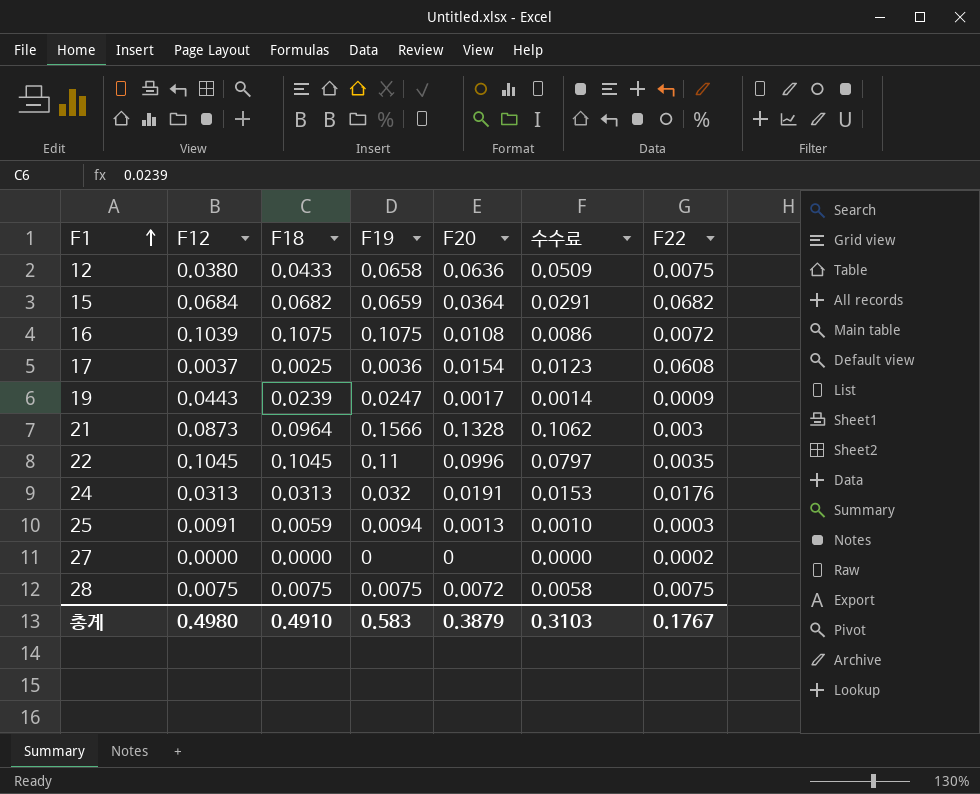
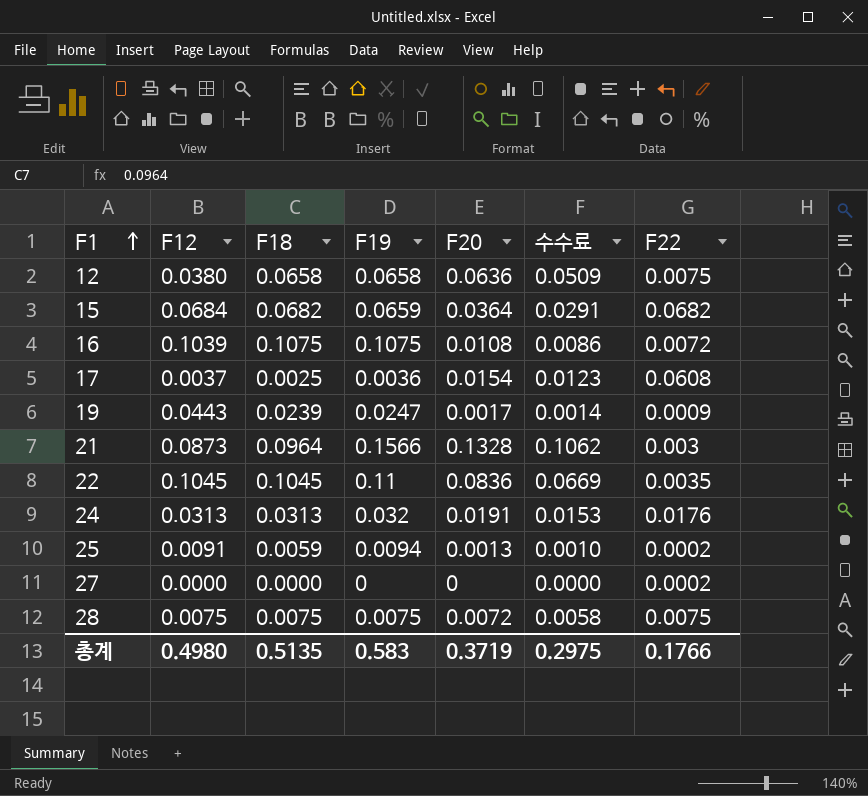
12 | F18: 0.0433 -> 0.0658
22 | F20: 0.0996 -> 0.0836
22 | 수수료: 0.0797 -> 0.0669
25 | F22: 0.0003 -> 0.0002
총계 | F18: 0.4910 -> 0.5135
총계 | F20: 0.3879 -> 0.3719
총계 | 수수료: 0.3103 -> 0.2975
총계 | F22: 0.1767 -> 0.1766

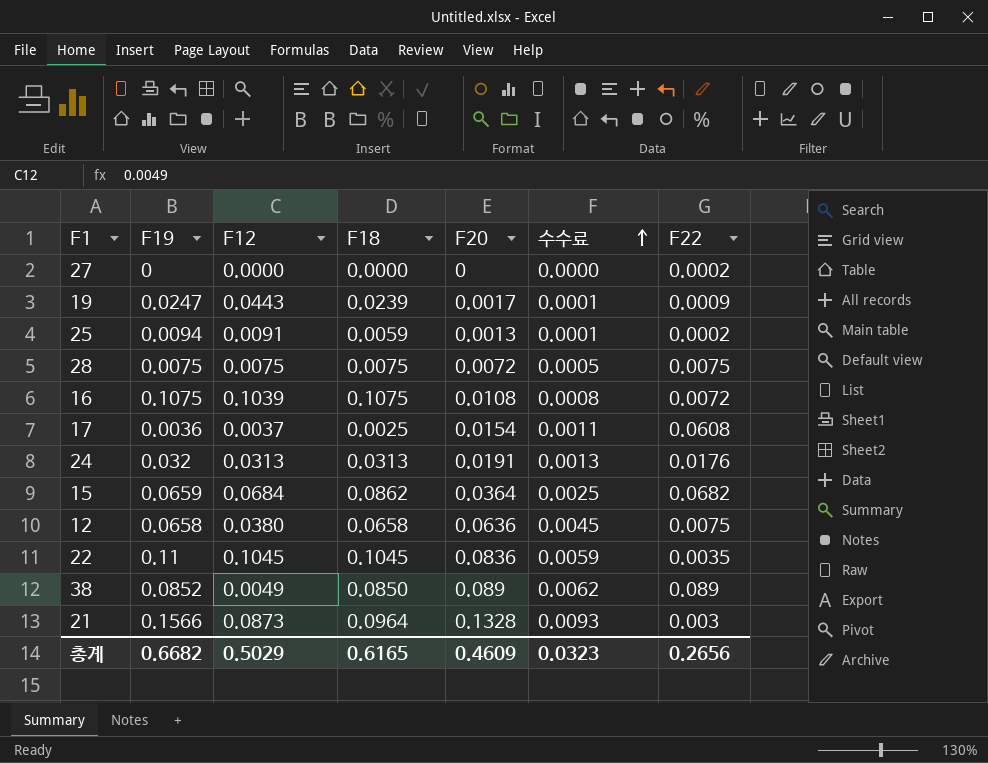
row order: F1 ascending -> 수수료 ascending
column F19 | position: 4 -> 2
column 수수료 | formula: [F20] * 0.8 -> [F20] * 0.07
15 | F18: 0.0682 -> 0.0862
row 38: none -> 0.0852 | 0.0049 | 0.0850 | 0.089 | 0.0062 | 0.089
총계 | F19: 0.583 -> 0.6682
총계 | F12: 0.4980 -> 0.5029
총계 | F18: 0.5135 -> 0.6165
총계 | F20: 0.3719 -> 0.4609
총계 | 수수료: 0.2975 -> 0.0323
총계 | F22: 0.1766 -> 0.2656

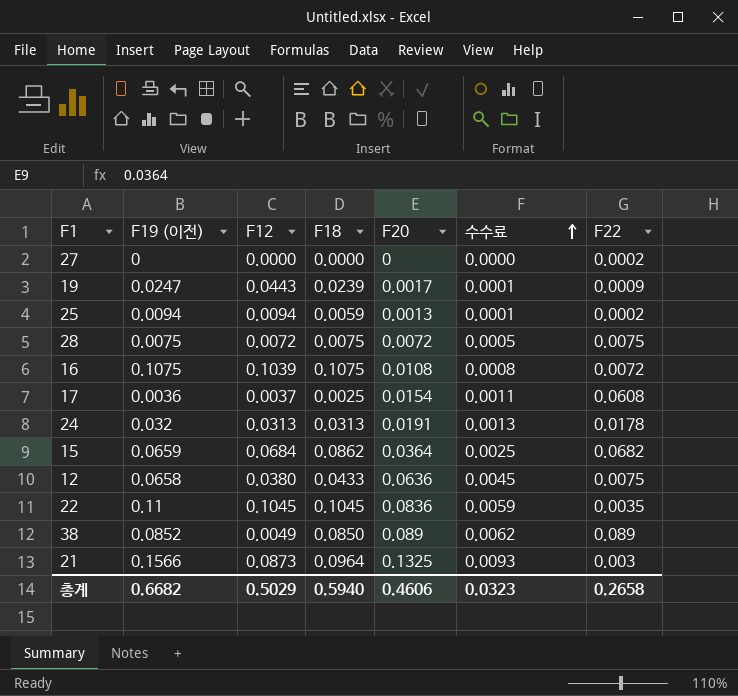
column name: F19 -> F19 (이전)
25 | F12: 0.0091 -> 0.0094
28 | F12: 0.0075 -> 0.0072
24 | F22: 0.0176 -> 0.0178
12 | F18: 0.0658 -> 0.0433
21 | F20: 0.1328 -> 0.1325
총계 | F18: 0.6165 -> 0.5940
총계 | F20: 0.4609 -> 0.4606
총계 | F22: 0.2656 -> 0.2658

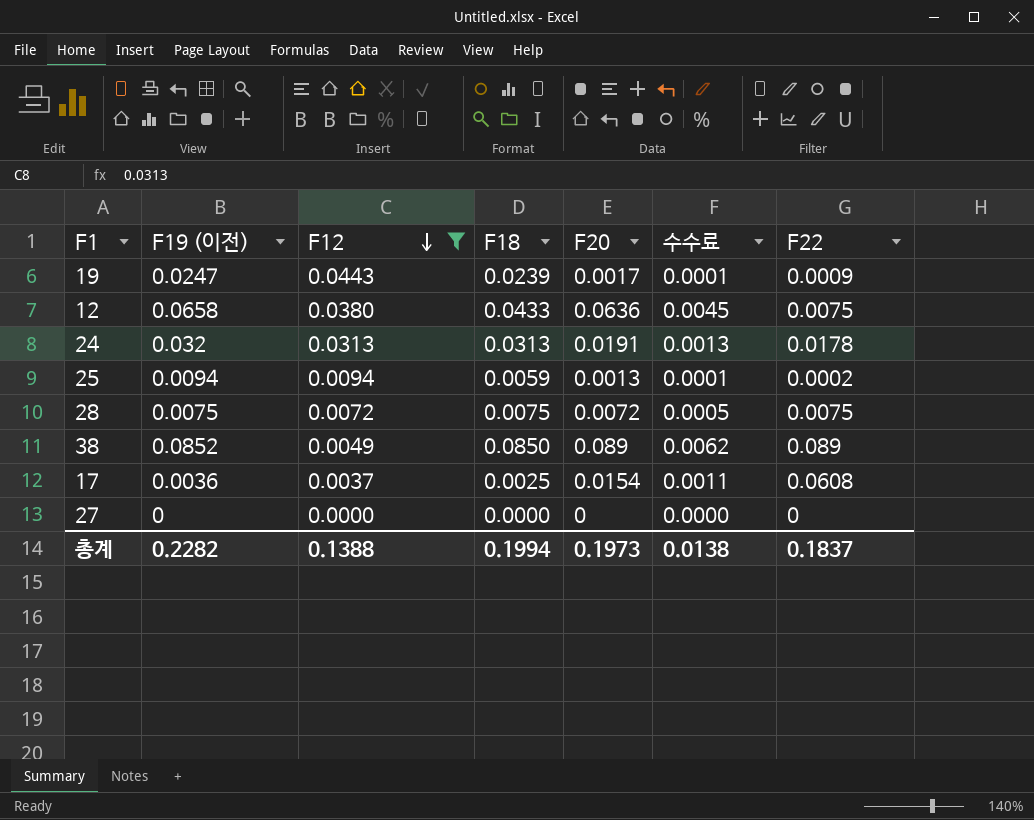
filter: none -> F12 <= 0.0443
row order: 수수료 ascending -> F12 descending
27 | F22: 0.0002 -> 0
총계 | F19 (이전): 0.6682 -> 0.2282
총계 | F12: 0.5029 -> 0.1388
총계 | F18: 0.5940 -> 0.1994
총계 | F20: 0.4606 -> 0.1973
총계 | 수수료: 0.0323 -> 0.0138
총계 | F22: 0.2658 -> 0.1837

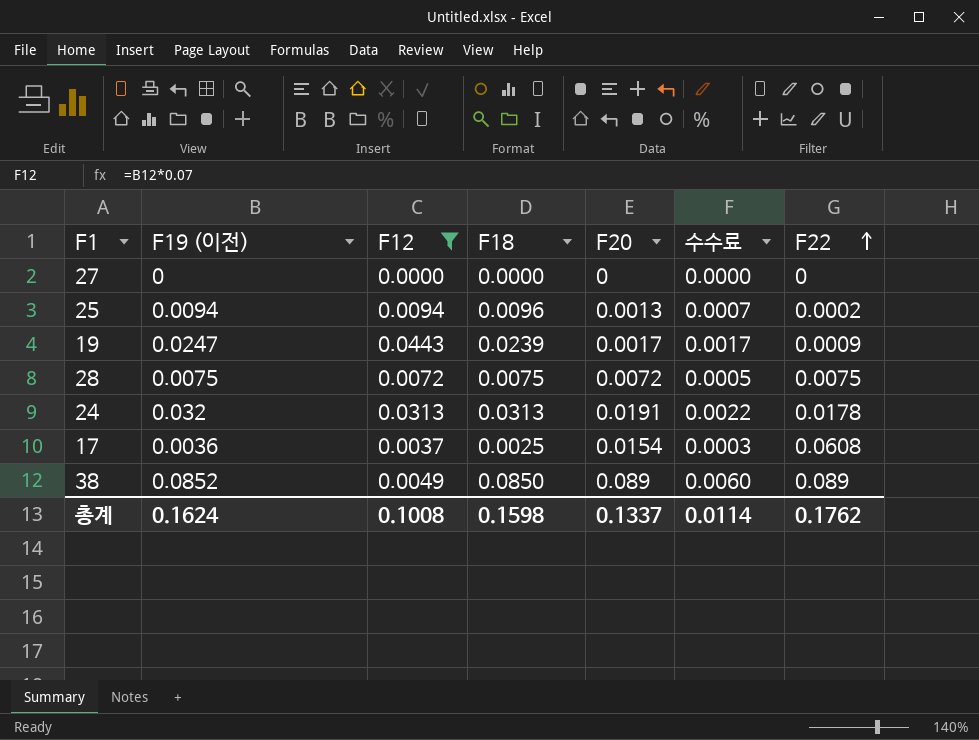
row order: F12 descending -> F22 ascending
column 수수료 | formula: [F20] * 0.07 -> [F19 (이전)] * 0.07
row 12: 0.0658 | 0.0380 | 0.0433 | 0.0636 | 0.0045 | 0.0075 -> none
25 | F18: 0.0059 -> 0.0096
총계 | F19 (이전): 0.2282 -> 0.1624
총계 | F12: 0.1388 -> 0.1008
총계 | F18: 0.1994 -> 0.1598
총계 | F20: 0.1973 -> 0.1337
총계 | 수수료: 0.0138 -> 0.0114
총계 | F22: 0.1837 -> 0.1762

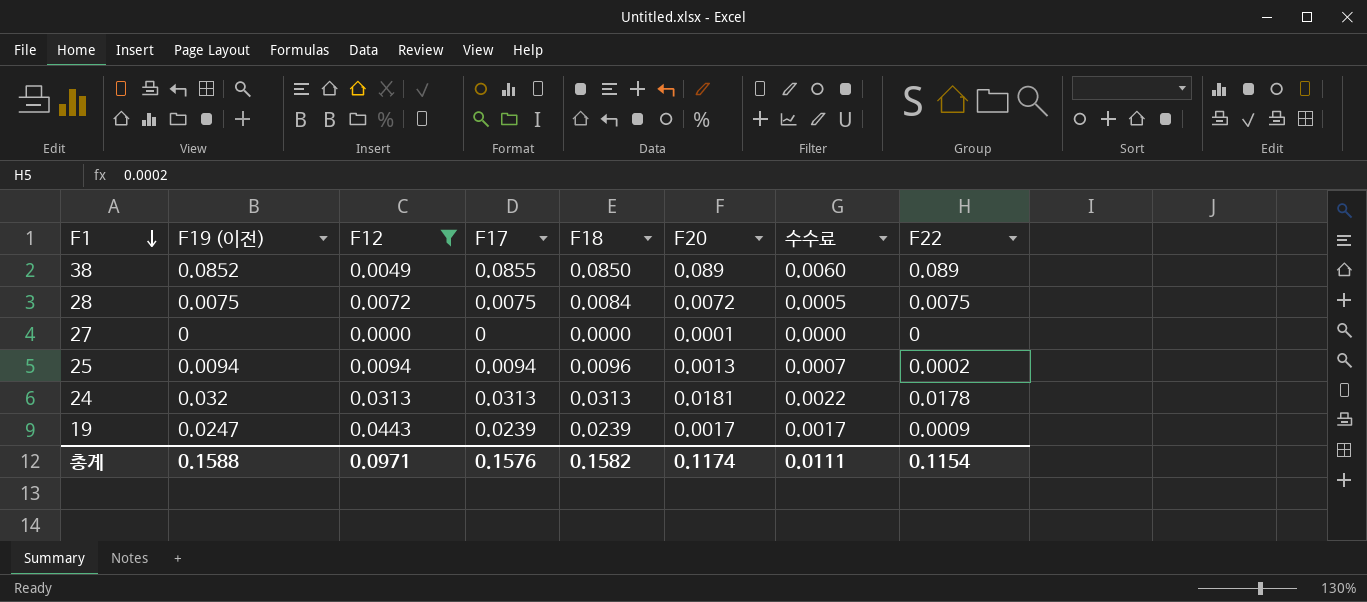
row order: F22 ascending -> F1 descending
column F17 | position: none -> 4
row 17: 0.0036 | 0.0037 | 0.0025 | 0.0154 | 0.0003 | 0.0608 -> none
28 | F18: 0.0075 -> 0.0084
27 | F20: 0 -> 0.0001
24 | F20: 0.0191 -> 0.0181
총계 | F19 (이전): 0.1624 -> 0.1588
총계 | F12: 0.1008 -> 0.0971
총계 | F18: 0.1598 -> 0.1582
총계 | F20: 0.1337 -> 0.1174
총계 | 수수료: 0.0114 -> 0.0111
총계 | F22: 0.1762 -> 0.1154

